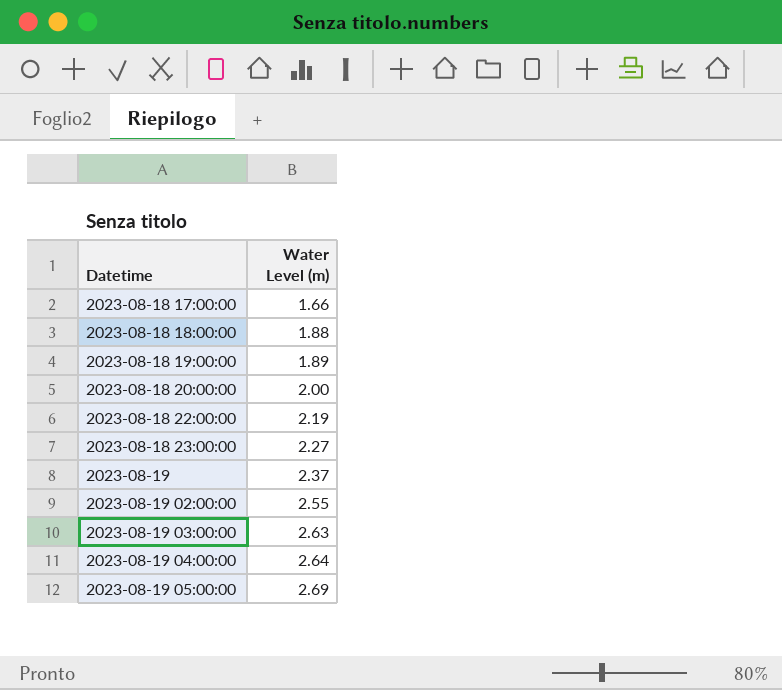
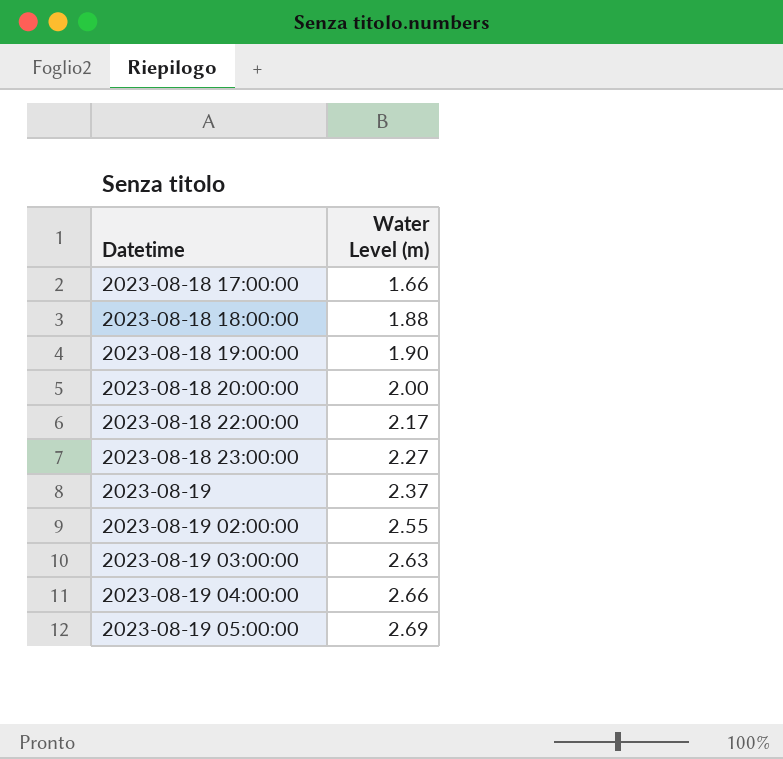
2023-08-18 19:00:00 | Water Level (m): 1.89 -> 1.90
2023-08-18 22:00:00 | Water Level (m): 2.19 -> 2.17
2023-08-19 04:00:00 | Water Level (m): 2.64 -> 2.66

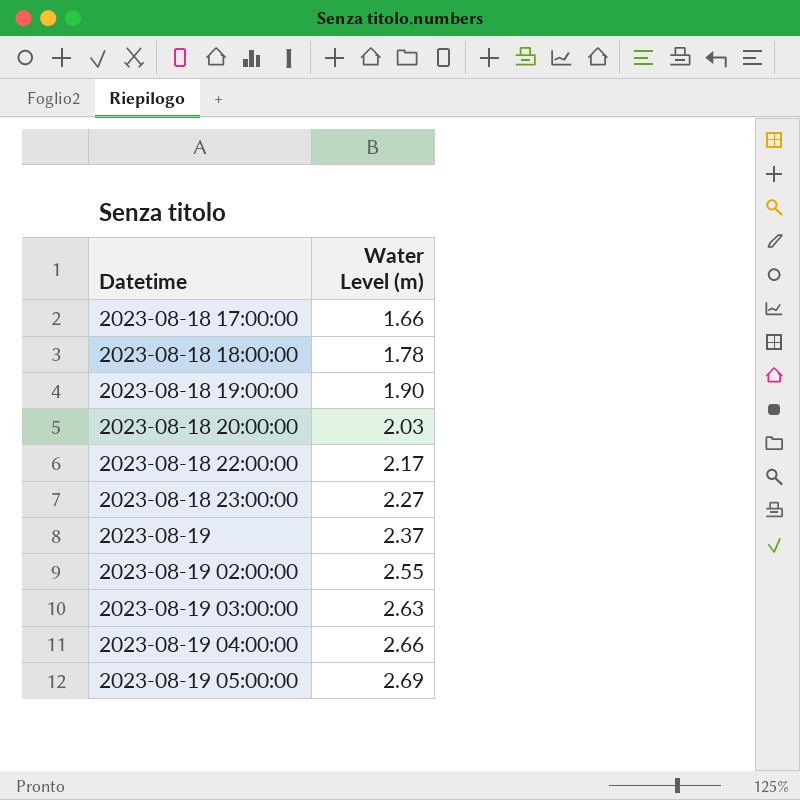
2023-08-18 18:00:00 | Water Level (m): 1.88 -> 1.78
2023-08-18 20:00:00 | Water Level (m): 2.00 -> 2.03

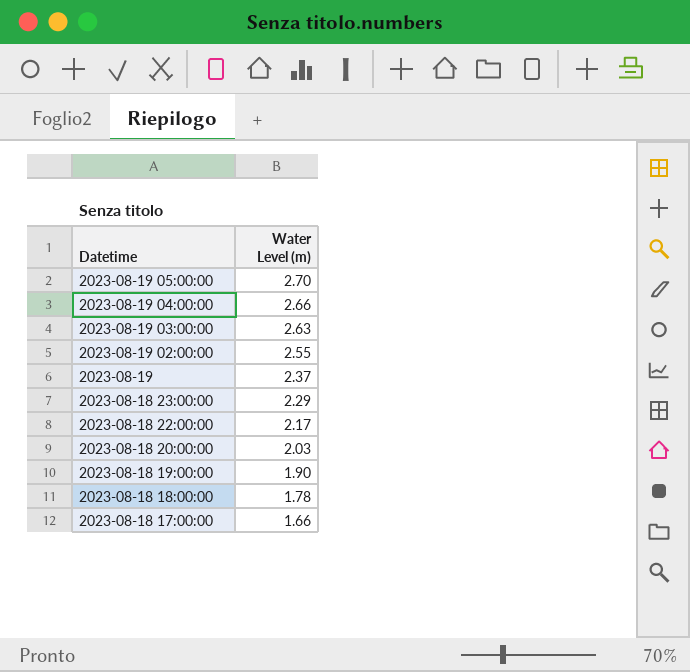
row order: Datetime ascending -> Datetime descending
2023-08-19 05:00:00 | Water Level (m): 2.69 -> 2.70
2023-08-18 23:00:00 | Water Level (m): 2.27 -> 2.29

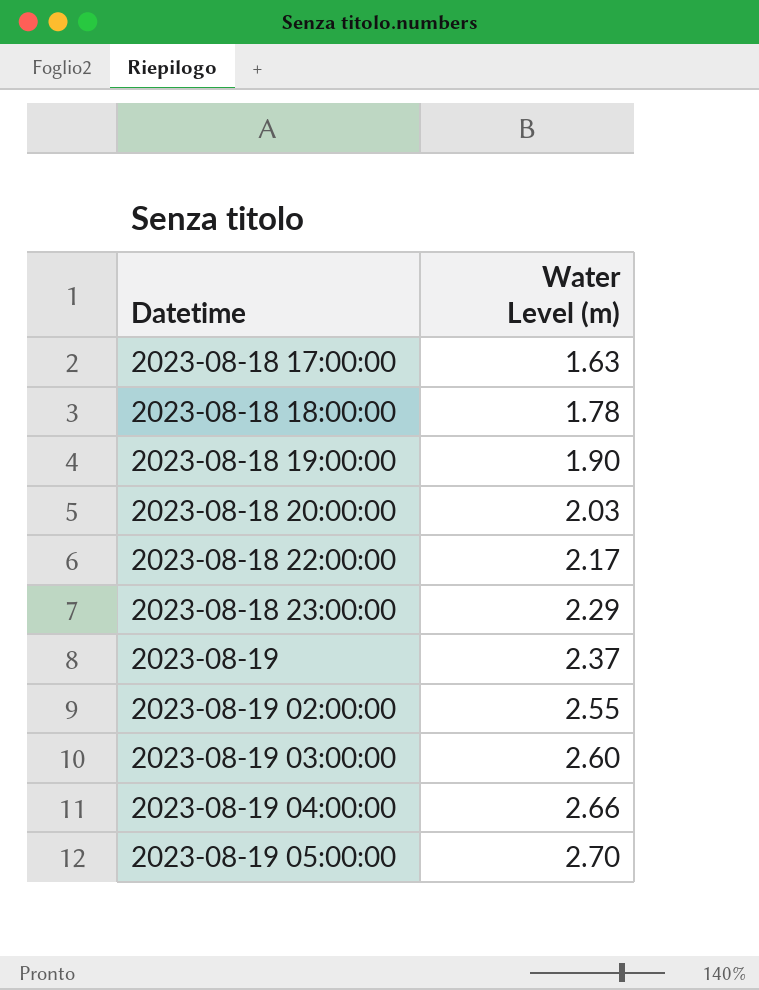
row order: Datetime descending -> Datetime ascending
2023-08-18 17:00:00 | Water Level (m): 1.66 -> 1.63
2023-08-19 03:00:00 | Water Level (m): 2.63 -> 2.60

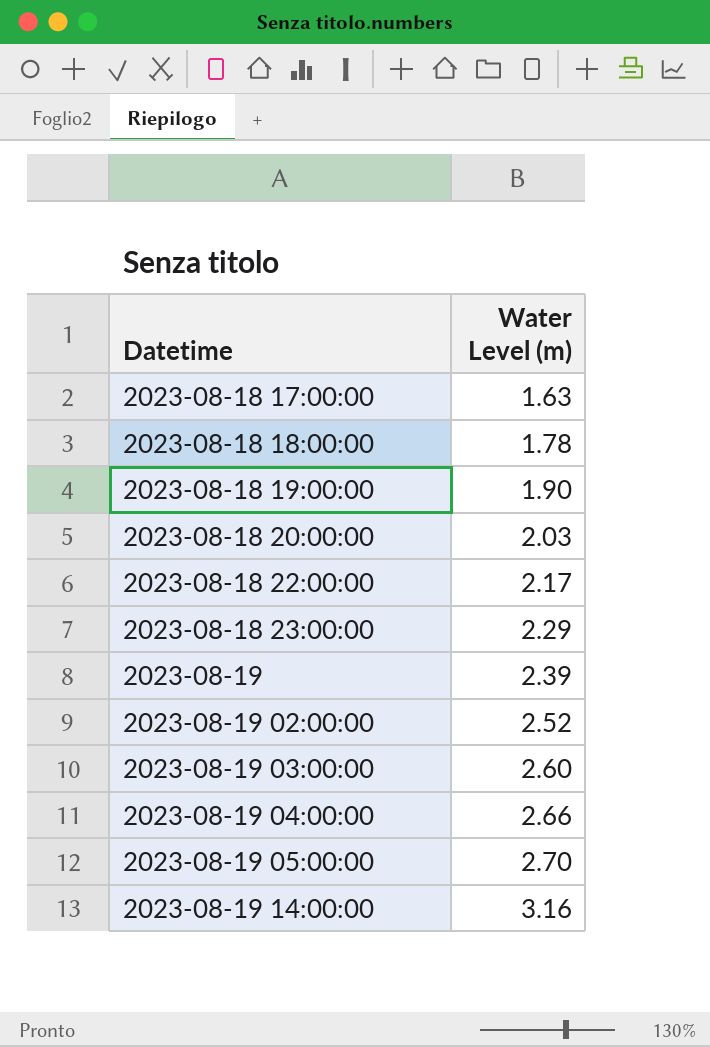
2023-08-19 | Water Level (m): 2.37 -> 2.39
2023-08-19 02:00:00 | Water Level (m): 2.55 -> 2.52
row 2023-08-19 14:00:00: none -> 3.16

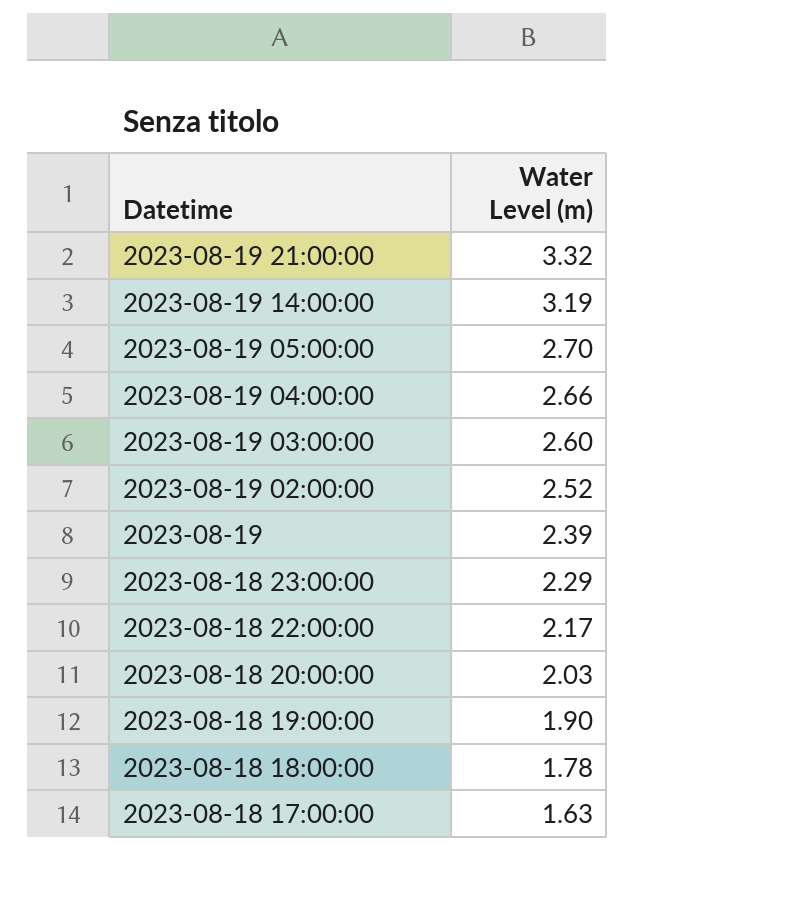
row order: Datetime ascending -> Datetime descending
row 2023-08-19 21:00:00: none -> 3.32
2023-08-19 14:00:00 | Water Level (m): 3.16 -> 3.19

